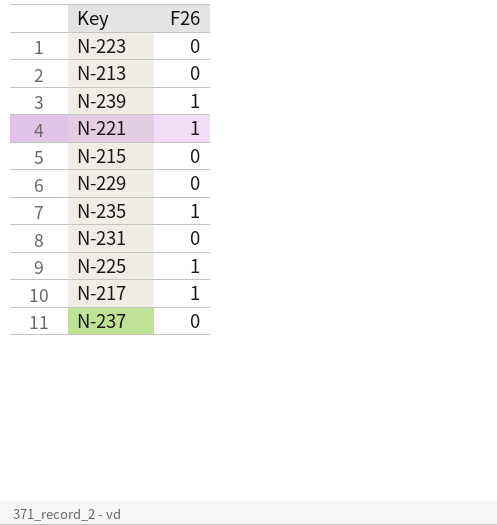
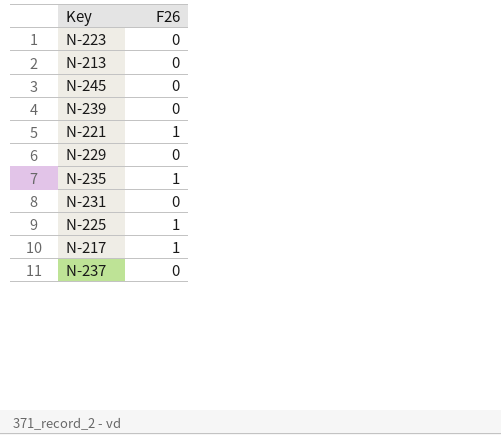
row N-215: 0 -> none
row N-245: none -> 0
N-239 | F26: 1 -> 0

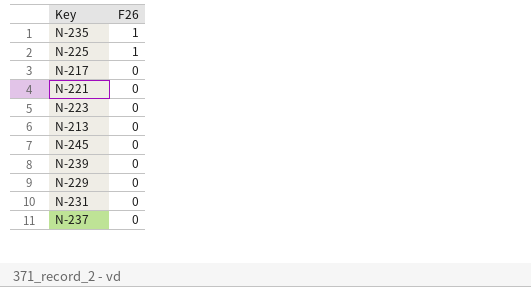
row order: none -> F26 descending
N-217 | F26: 1 -> 0
N-221 | F26: 1 -> 0

